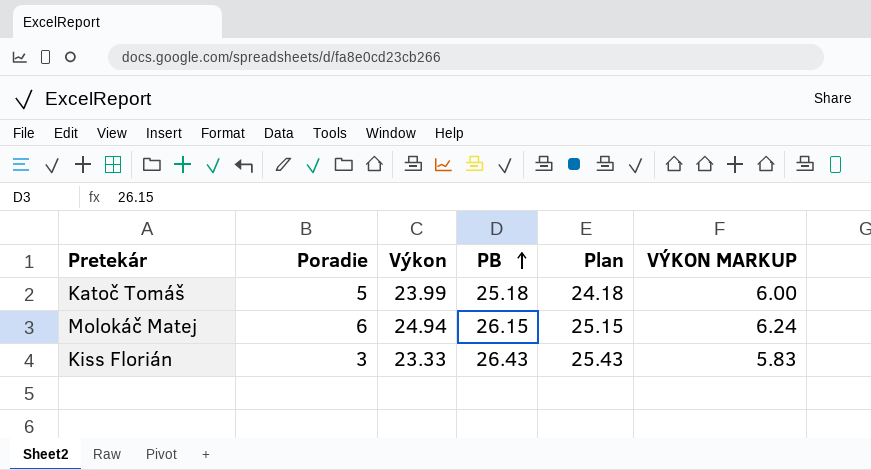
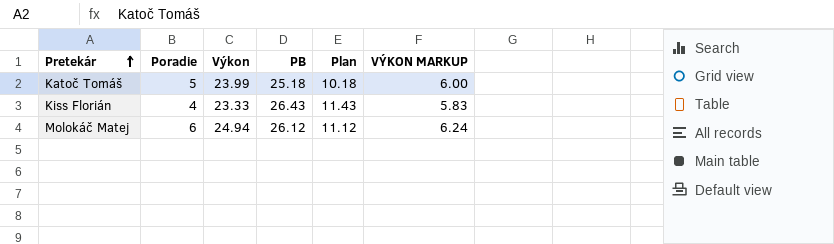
row order: PB ascending -> Pretekár ascending
column Plan | formula: [PB] - 1 -> [PB] - 15
Kiss Florián | Poradie: 3 -> 4
Molokáč Matej | PB: 26.15 -> 26.12

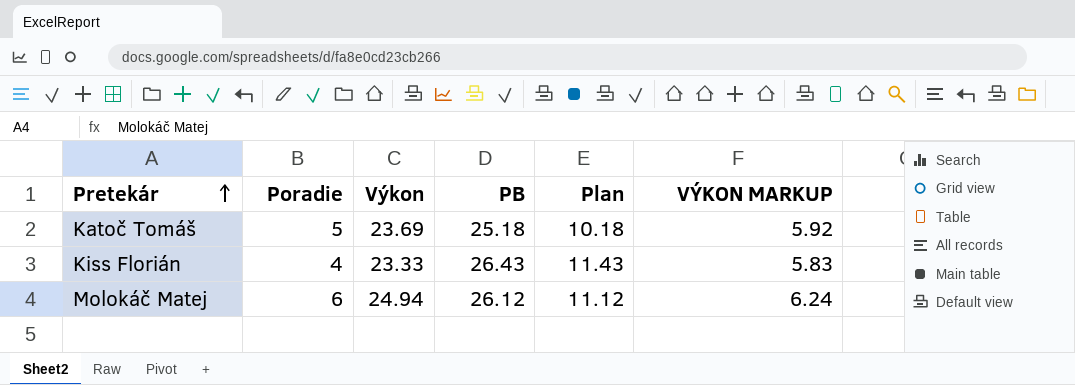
Katoč Tomáš | Výkon: 23.99 -> 23.69
Katoč Tomáš | VÝKON MARKUP: 6.00 -> 5.92

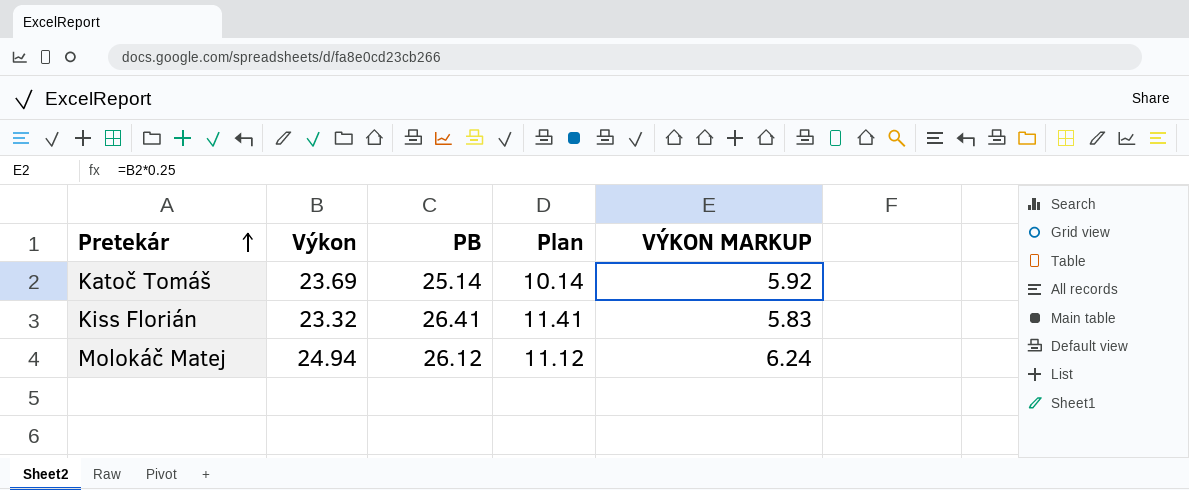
column Poradie | position: 2 -> none
Katoč Tomáš | PB: 25.18 -> 25.14
Katoč Tomáš | Plan: 10.18 -> 10.14
Kiss Florián | Výkon: 23.33 -> 23.32
Kiss Florián | PB: 26.43 -> 26.41
Kiss Florián | Plan: 11.43 -> 11.41

